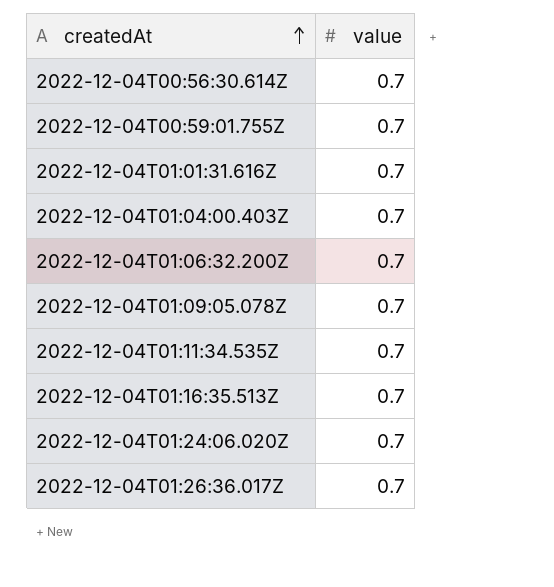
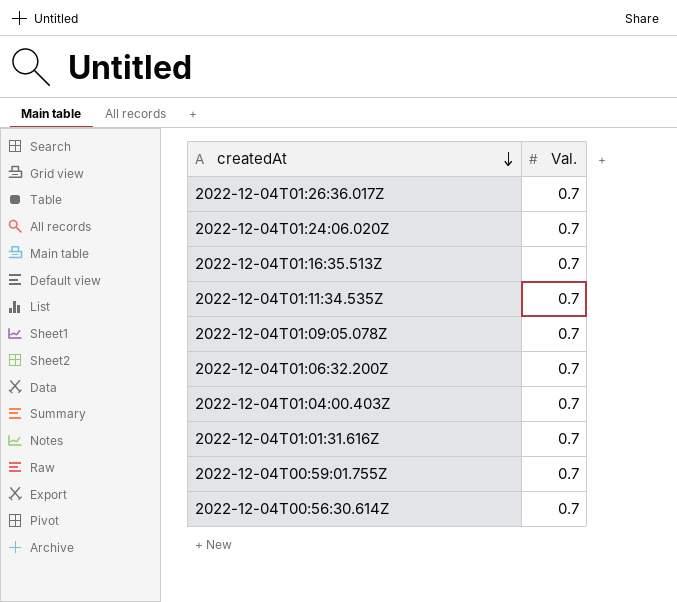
row order: createdAt ascending -> createdAt descending
column name: value -> Val.

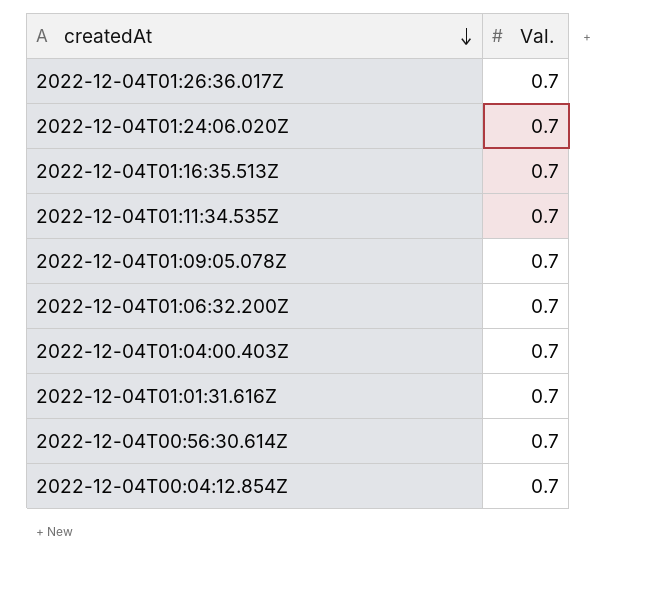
row 2022-12-04T00:59:01.755Z: 0.7 -> none
row 2022-12-04T00:04:12.854Z: none -> 0.7

